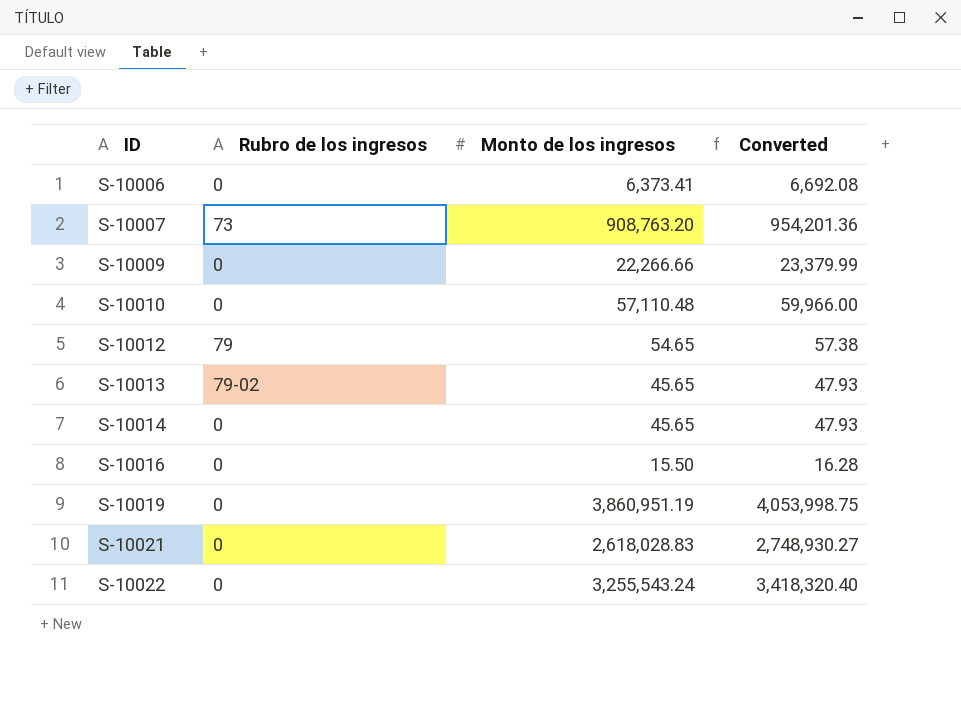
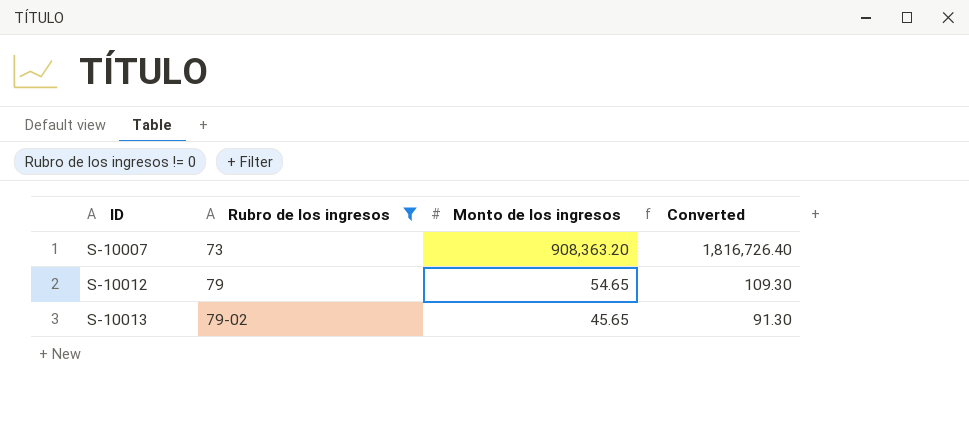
filter: none -> Rubro de los ingresos != 0
column Converted | formula: [Monto de los ingresos] * 1.05 -> [Monto de los ingresos] * 2
S-10007 | Monto de los ingresos: 908,763.20 -> 908,363.20

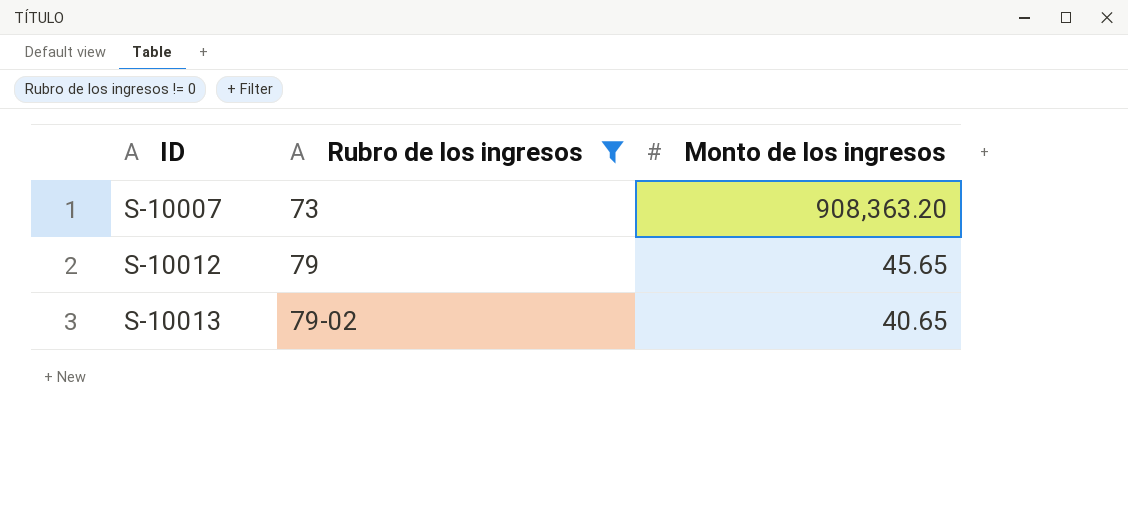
column Converted | formula: [Monto de los ingresos] * 2 -> none
S-10012 | Monto de los ingresos: 54.65 -> 45.65
S-10013 | Monto de los ingresos: 45.65 -> 40.65

